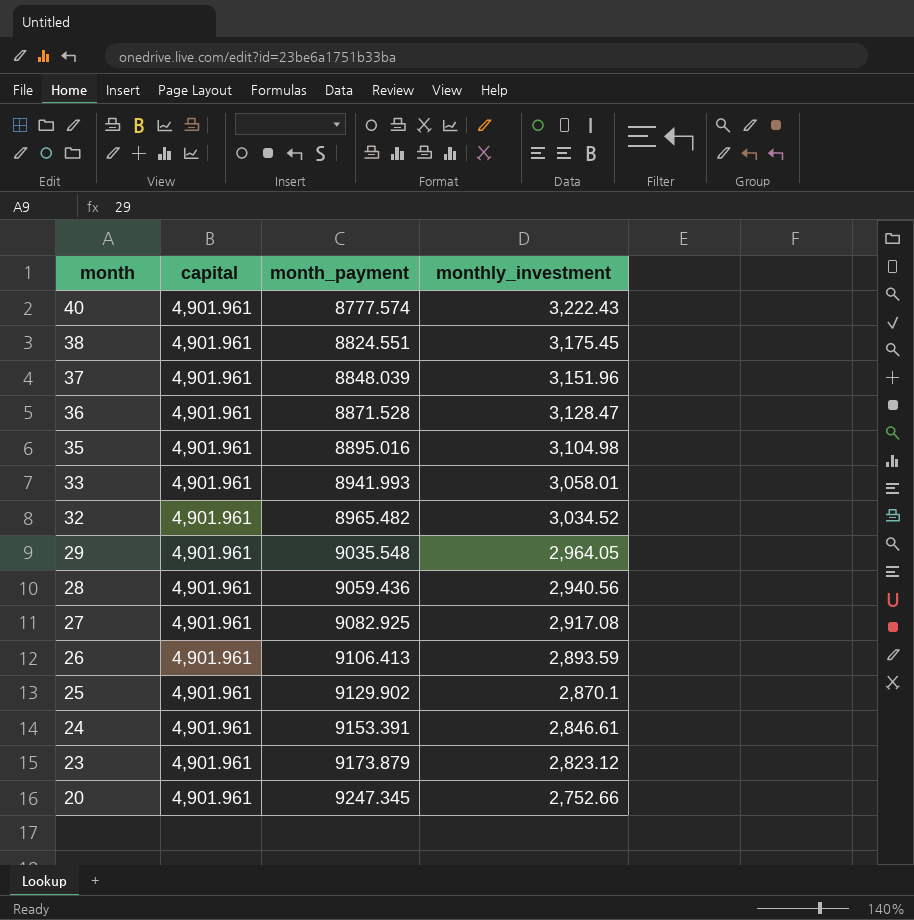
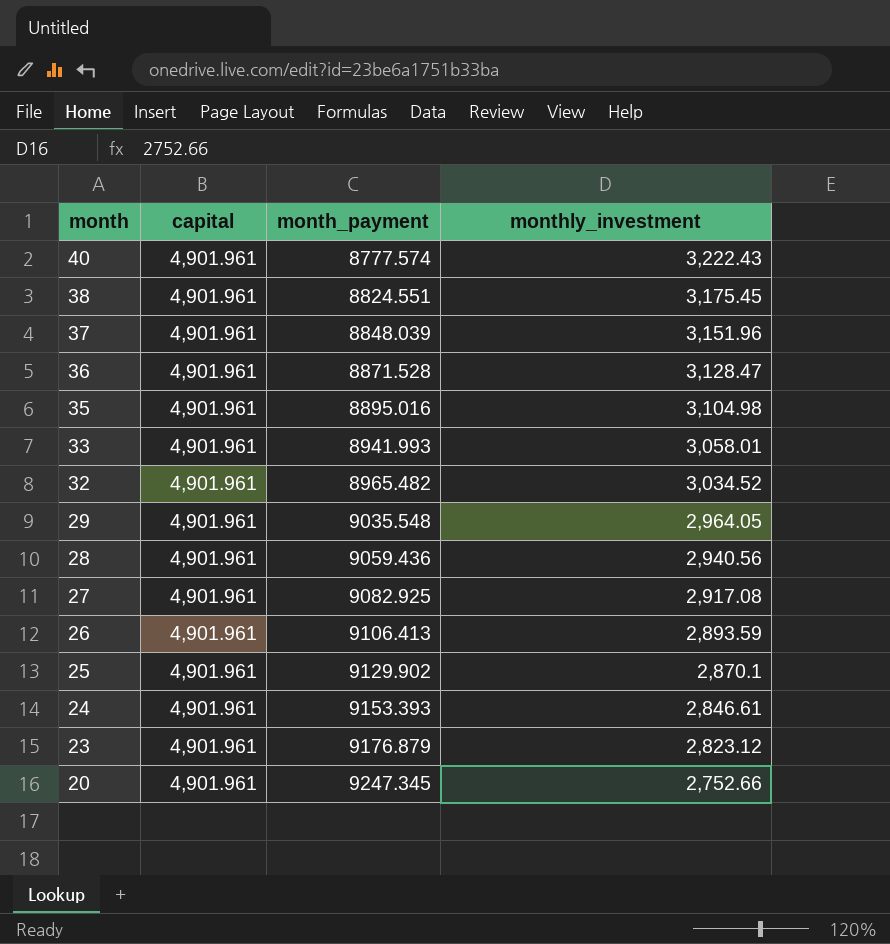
24 | month_payment: 9153.391 -> 9153.393
23 | month_payment: 9173.879 -> 9176.879

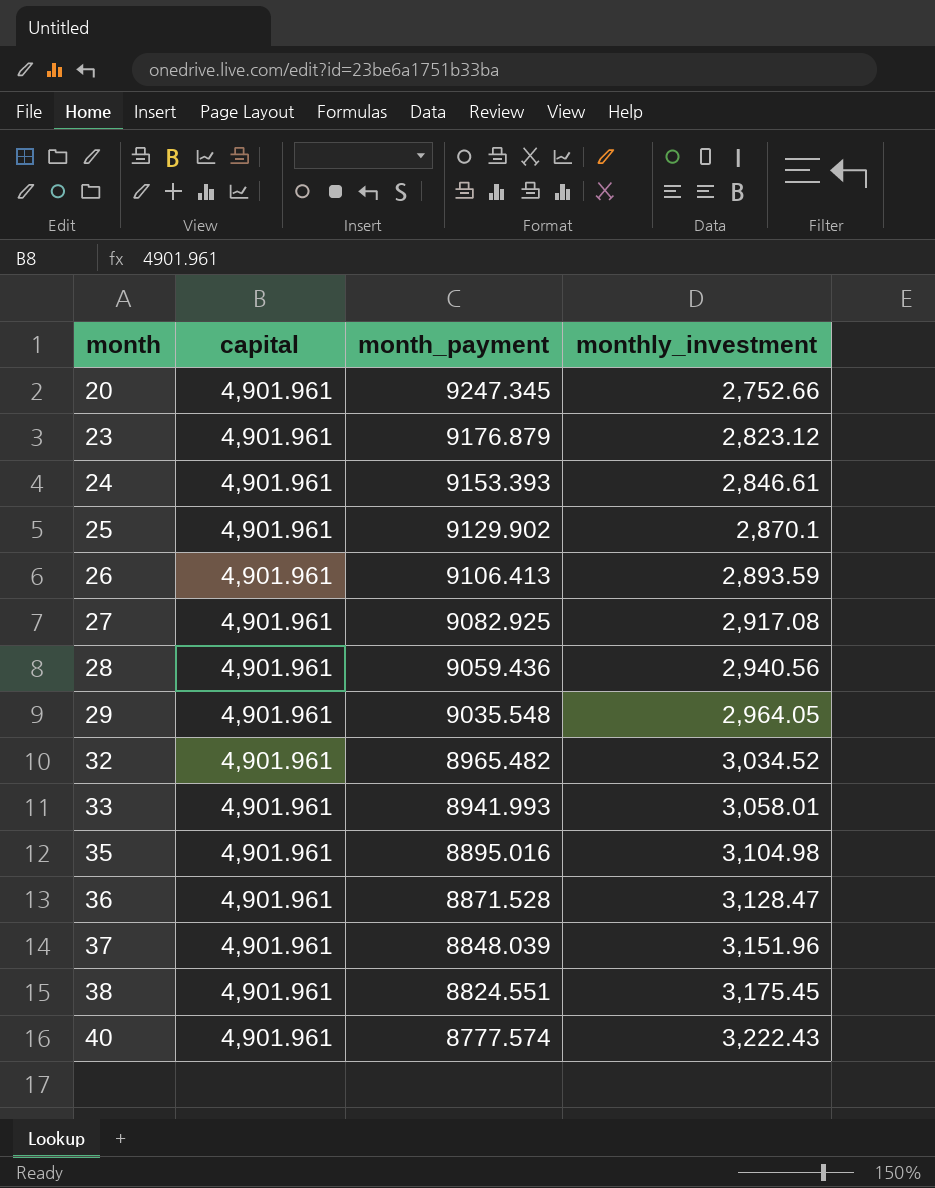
row order: month descending -> month ascending

